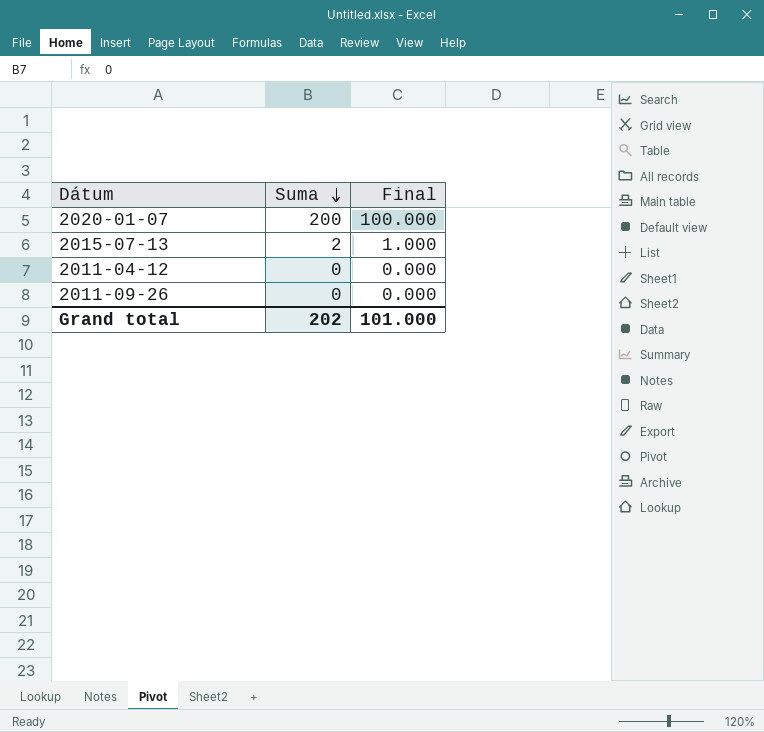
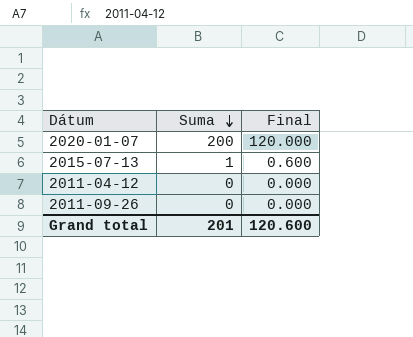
column Final | formula: [Suma] * 0.5 -> [Suma] * 0.6
2015-07-13 | Suma: 2 -> 1
Grand total | Suma: 202 -> 201
Grand total | Final: 101.000 -> 120.600

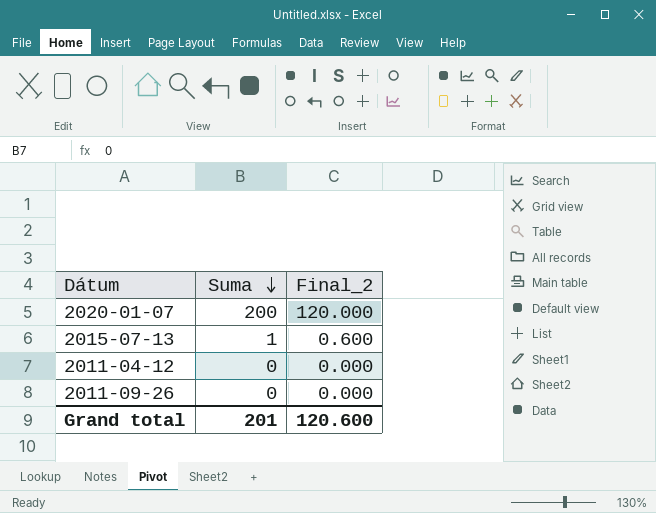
column name: Final -> Final_2

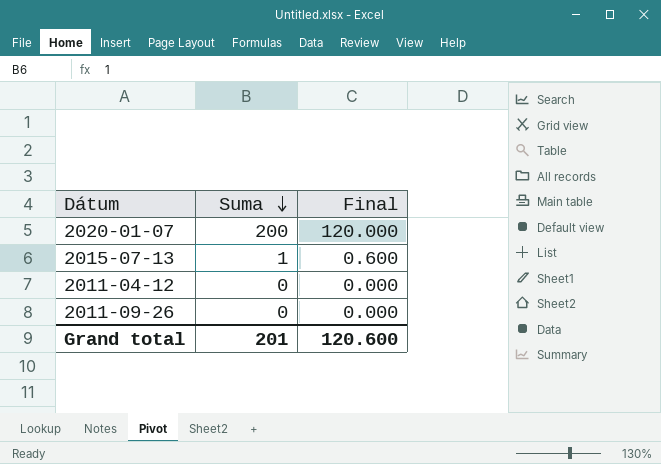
column name: Final_2 -> Final

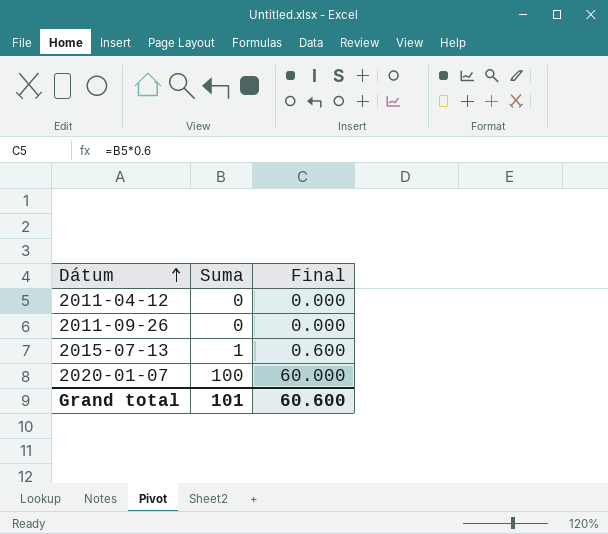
row order: Suma descending -> Dátum ascending
2020-01-07 | Suma: 200 -> 100
2020-01-07 | Final: 120.000 -> 60.000
Grand total | Suma: 201 -> 101
Grand total | Final: 120.600 -> 60.600

